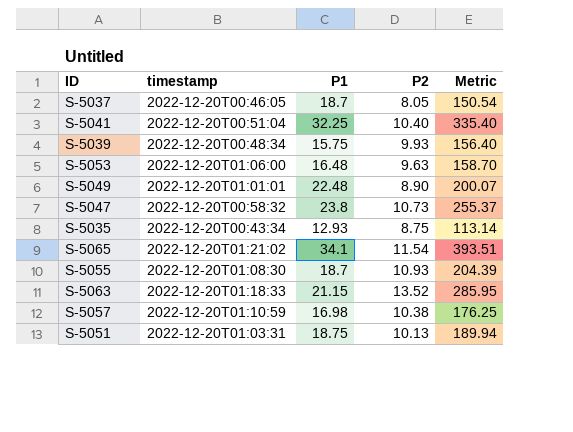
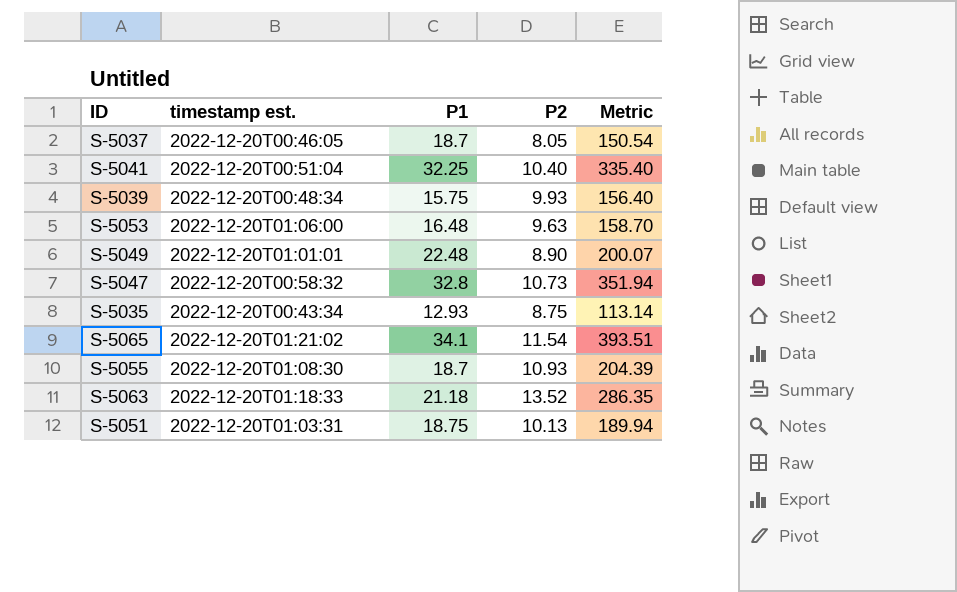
column name: timestamp -> timestamp est.
row S-5057: 2022-12-20T01:10:59 | 16.98 | 10.38 | 176.25 -> none
S-5047 | P1: 23.8 -> 32.8
S-5047 | Metric: 255.37 -> 351.94
S-5063 | P1: 21.15 -> 21.18
S-5063 | Metric: 285.95 -> 286.35

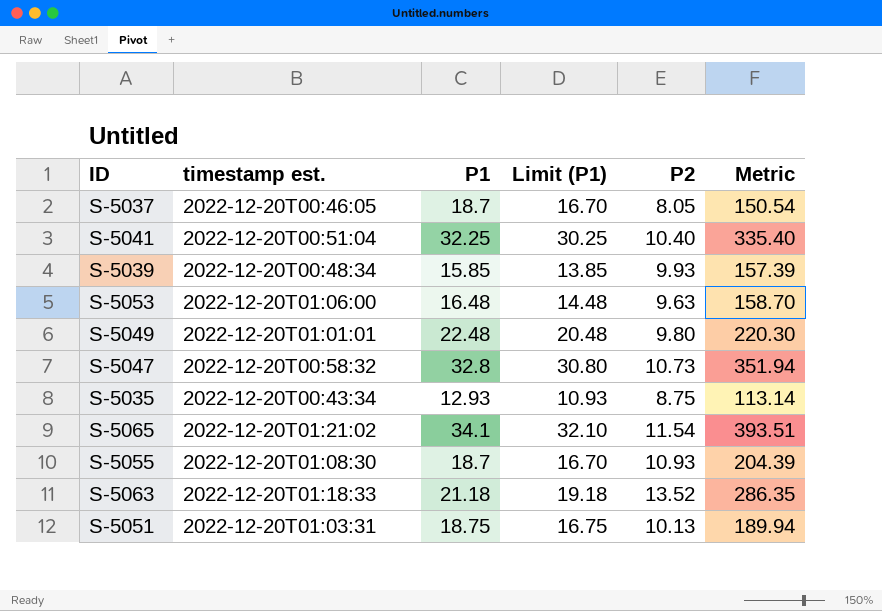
column Limit (P1) | formula: none -> [P1] - 2
S-5039 | P1: 15.75 -> 15.85
S-5039 | Metric: 156.40 -> 157.39
S-5049 | P2: 8.90 -> 9.80
S-5049 | Metric: 200.07 -> 220.30

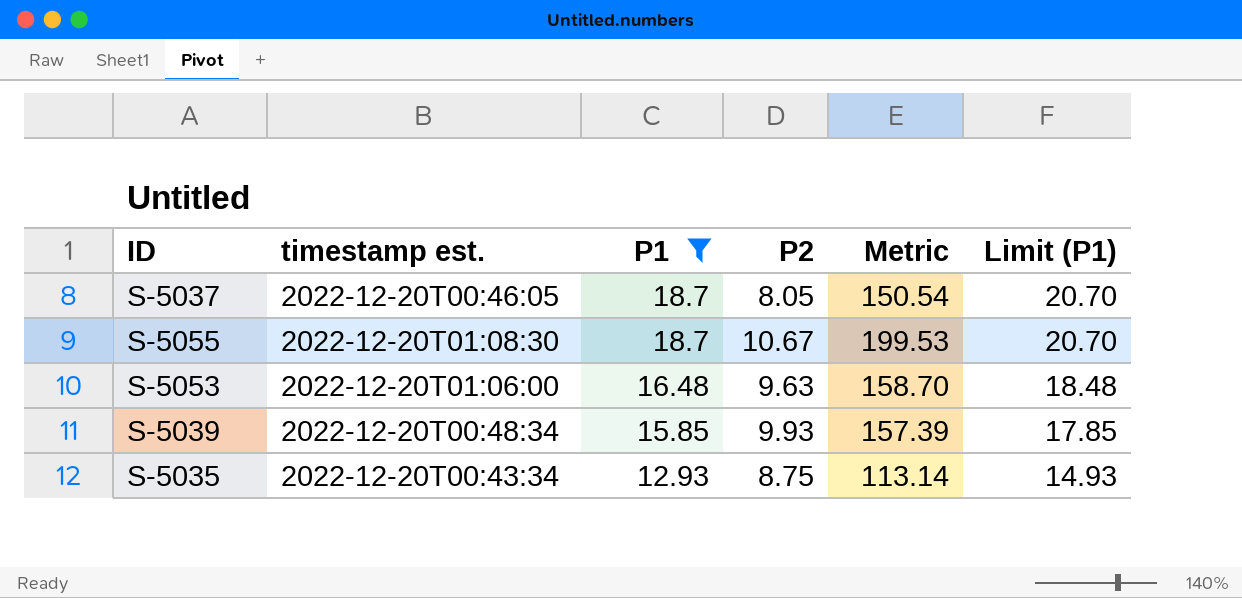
filter: none -> P1 <= 18.7
row order: none -> P1 descending
column Limit (P1) | formula: [P1] - 2 -> [P1] + 2
column Limit (P1) | position: 4 -> 6
S-5055 | P2: 10.93 -> 10.67
S-5055 | Metric: 204.39 -> 199.53

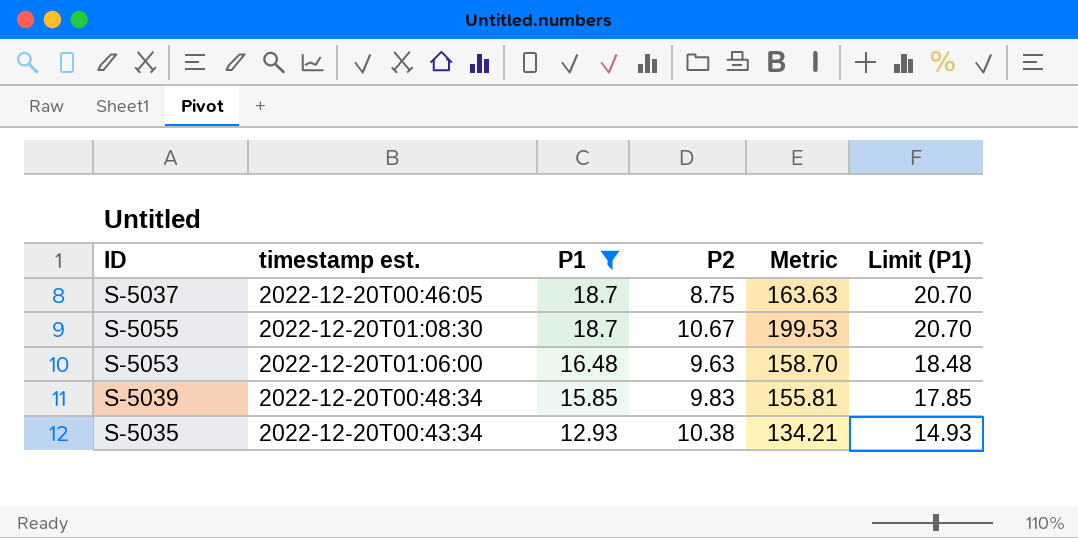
S-5037 | P2: 8.05 -> 8.75
S-5037 | Metric: 150.54 -> 163.63
S-5039 | P2: 9.93 -> 9.83
S-5039 | Metric: 157.39 -> 155.81
S-5035 | P2: 8.75 -> 10.38
S-5035 | Metric: 113.14 -> 134.21

